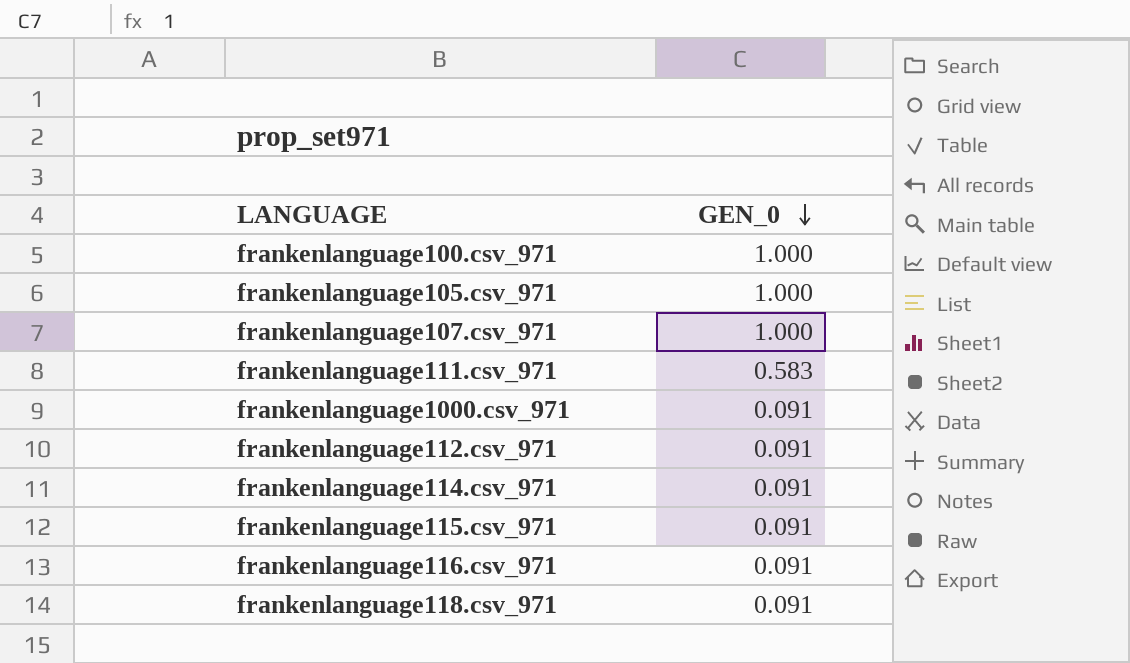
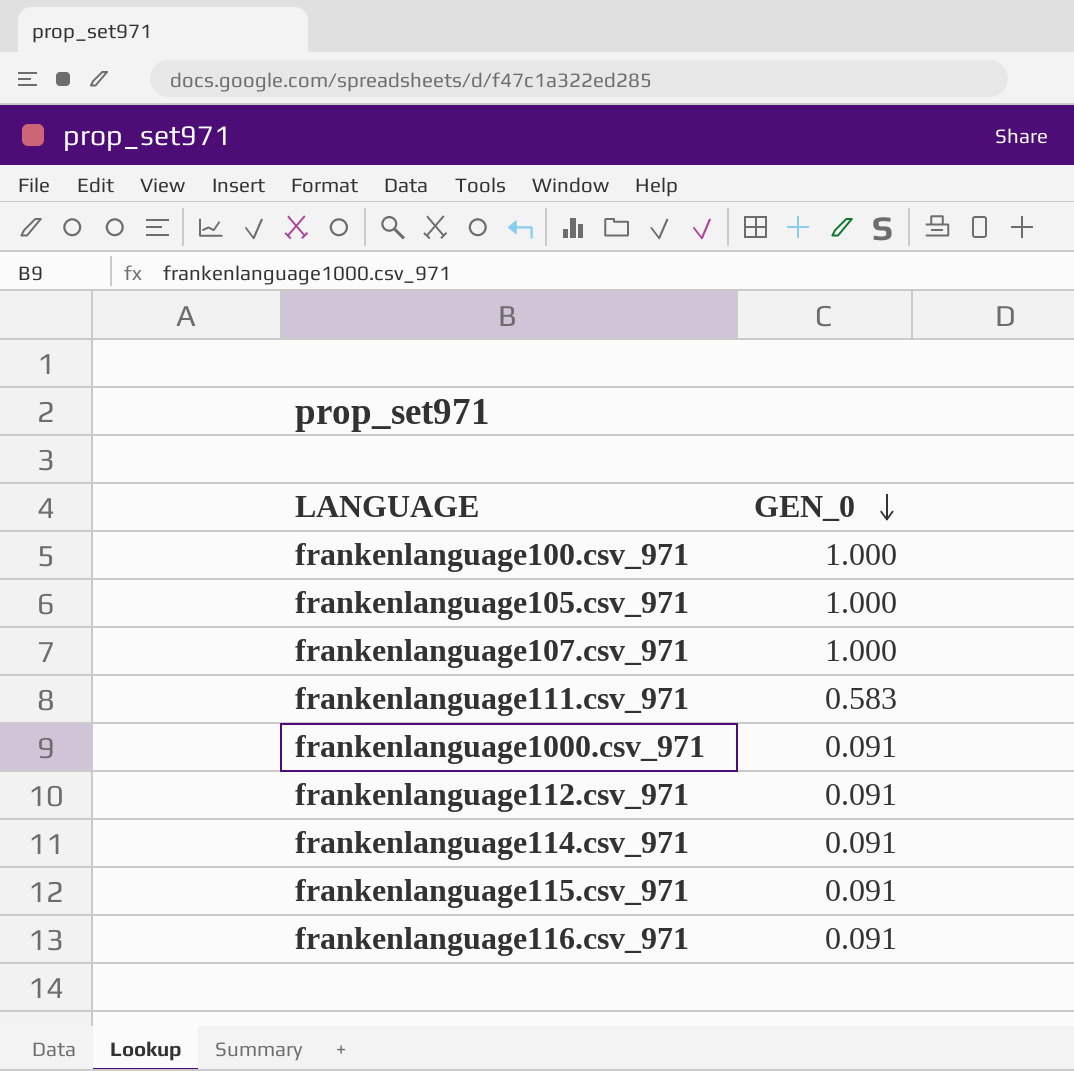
row frankenlanguage118.csv_971: 0.091 -> none

